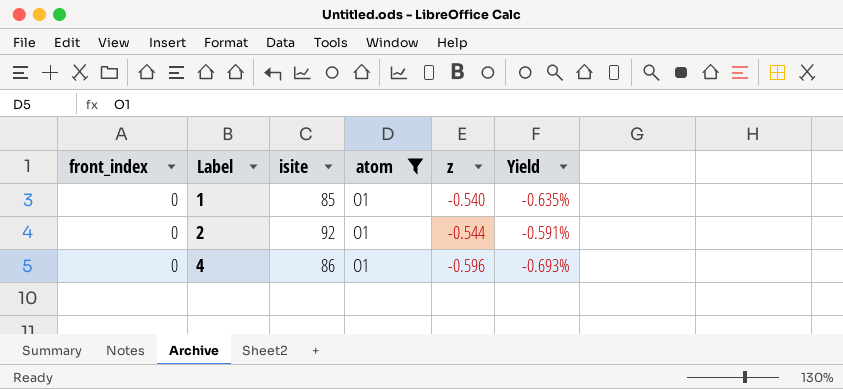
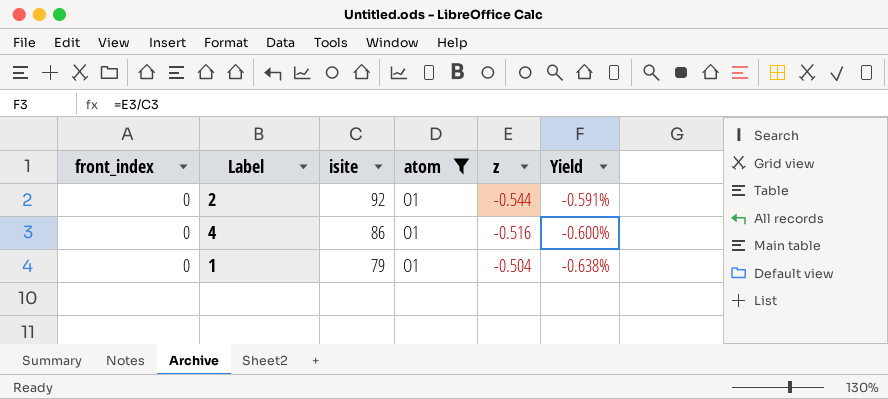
row order: Label ascending -> isite descending
4 | z: -0.596 -> -0.516
4 | Yield: -0.693% -> -0.600%
1 | isite: 85 -> 79
1 | z: -0.540 -> -0.504
1 | Yield: -0.635% -> -0.638%

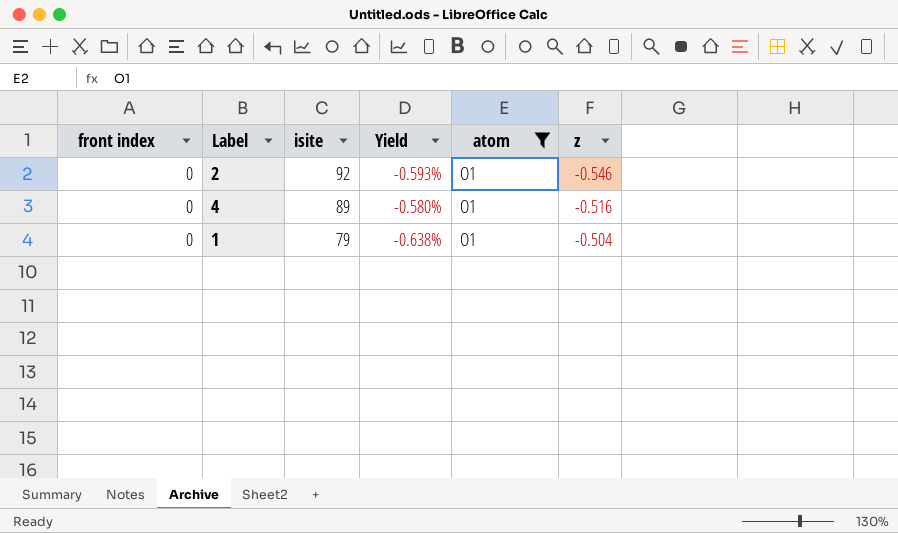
column name: front_index -> front index
column Yield | position: 6 -> 4
2 | Yield: -0.591% -> -0.593%
2 | z: -0.544 -> -0.546
4 | isite: 86 -> 89
4 | Yield: -0.600% -> -0.580%

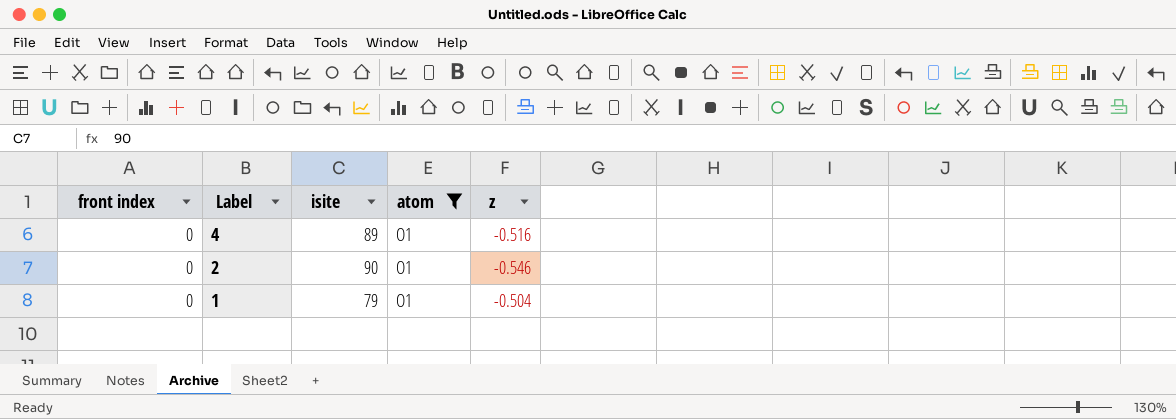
row order: isite descending -> Label descending
column Yield | formula: [z] / [isite] -> none
2 | isite: 92 -> 90

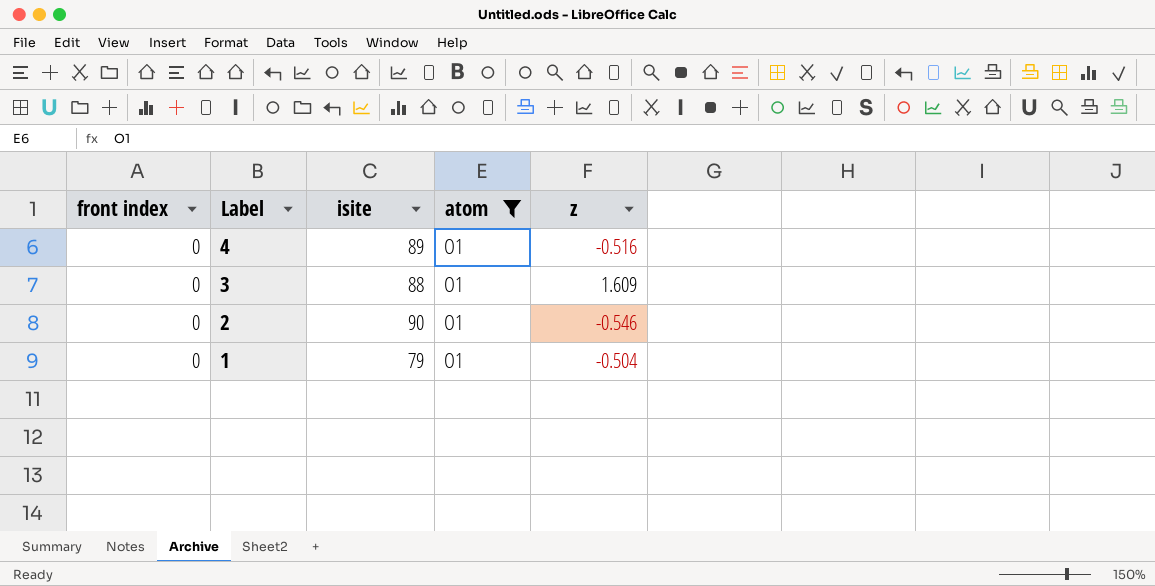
row 3: none -> 0 | 88 | O1 | 1.609

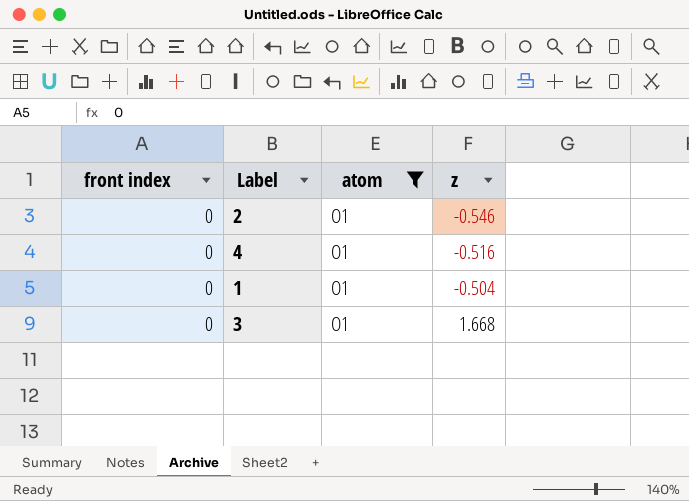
row order: Label descending -> z ascending
column isite | position: 3 -> none
3 | z: 1.609 -> 1.668

